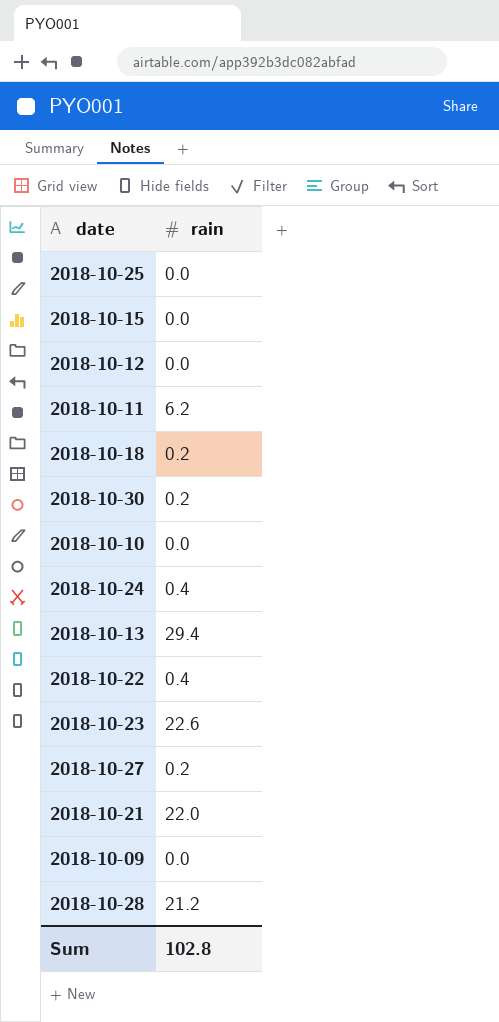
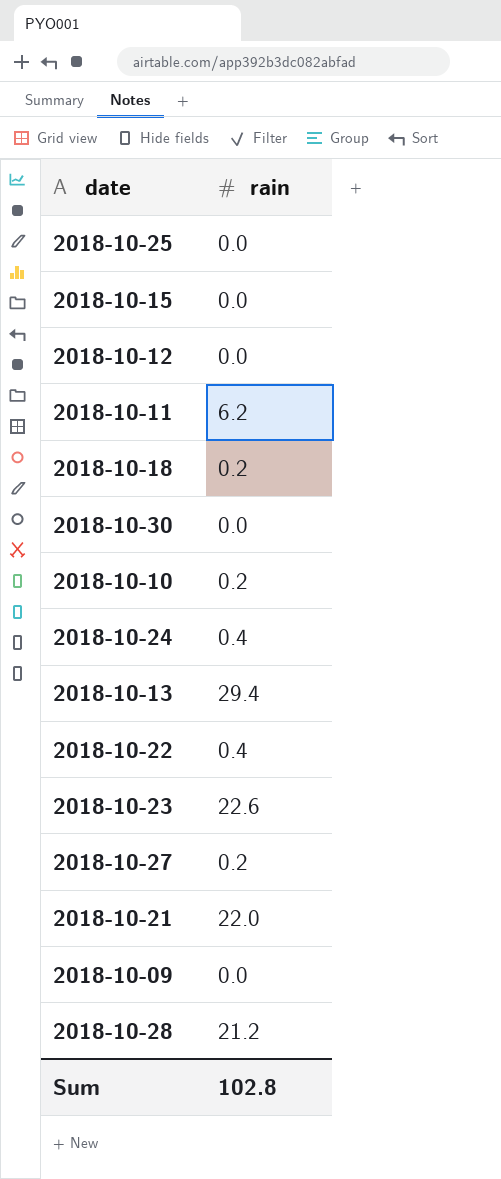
2018-10-30 | rain: 0.2 -> 0.0
2018-10-10 | rain: 0.0 -> 0.2

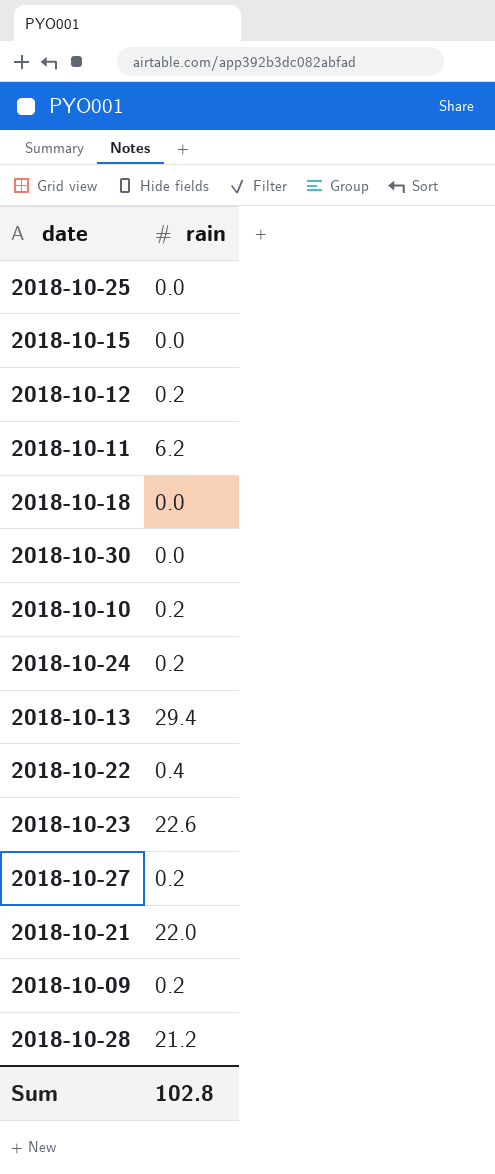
2018-10-12 | rain: 0.0 -> 0.2
2018-10-18 | rain: 0.2 -> 0.0
2018-10-24 | rain: 0.4 -> 0.2
2018-10-09 | rain: 0.0 -> 0.2

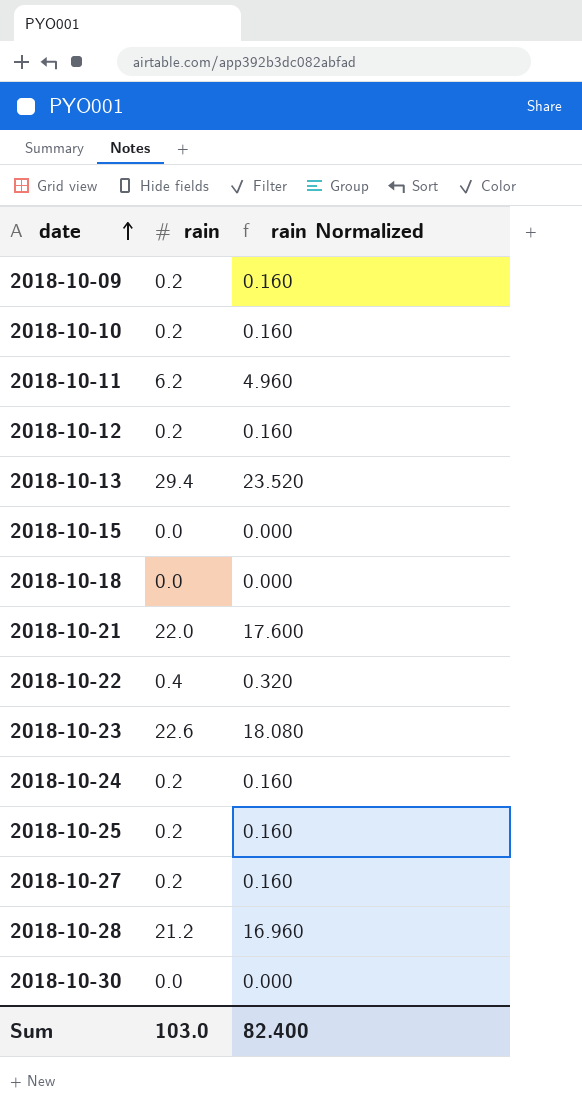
row order: none -> date ascending
column rain Normalized | formula: none -> [rain] * 0.8
2018-10-25 | rain: 0.0 -> 0.2
Sum | rain: 102.8 -> 103.0

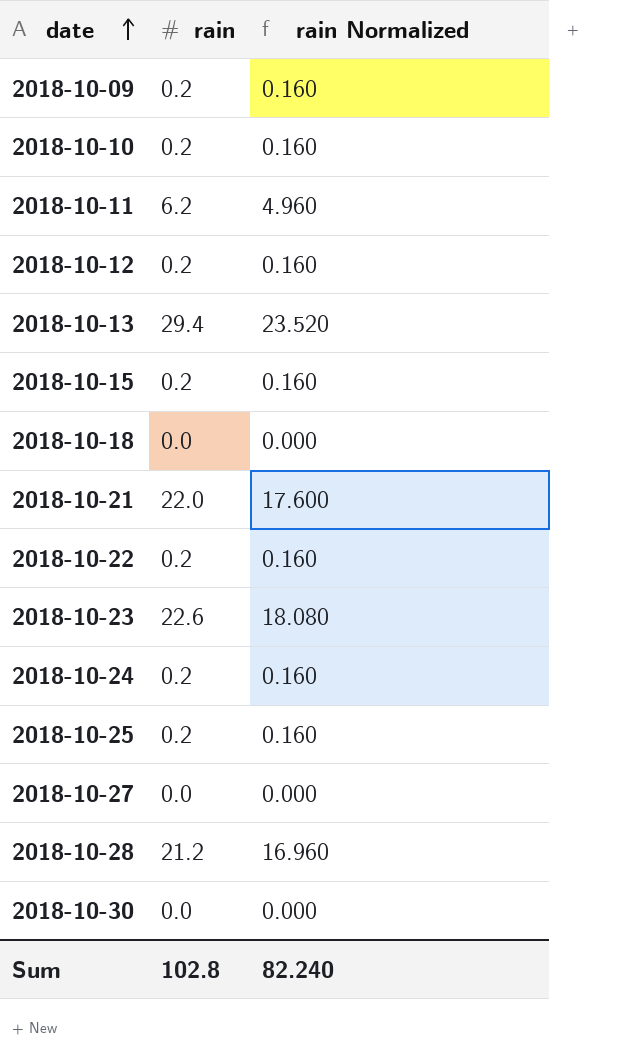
2018-10-15 | rain: 0.0 -> 0.2
2018-10-15 | rain Normalized: 0.000 -> 0.160
2018-10-22 | rain: 0.4 -> 0.2
2018-10-22 | rain Normalized: 0.320 -> 0.160
2018-10-27 | rain: 0.2 -> 0.0
2018-10-27 | rain Normalized: 0.160 -> 0.000
Sum | rain: 103.0 -> 102.8
Sum | rain Normalized: 82.400 -> 82.240

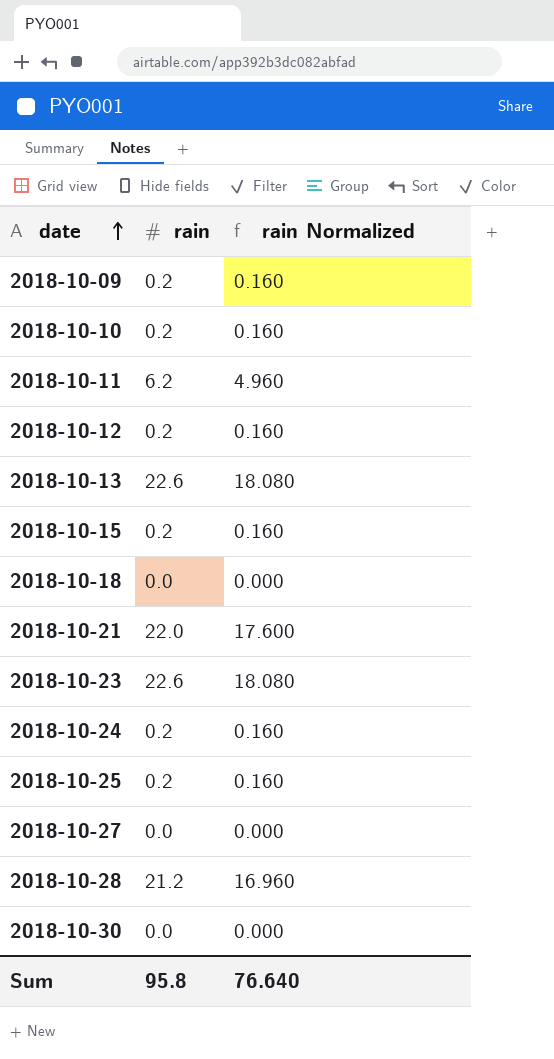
row 2018-10-22: 0.2 | 0.160 -> none
2018-10-13 | rain: 29.4 -> 22.6
2018-10-13 | rain Normalized: 23.520 -> 18.080
Sum | rain: 102.8 -> 95.8
Sum | rain Normalized: 82.240 -> 76.640

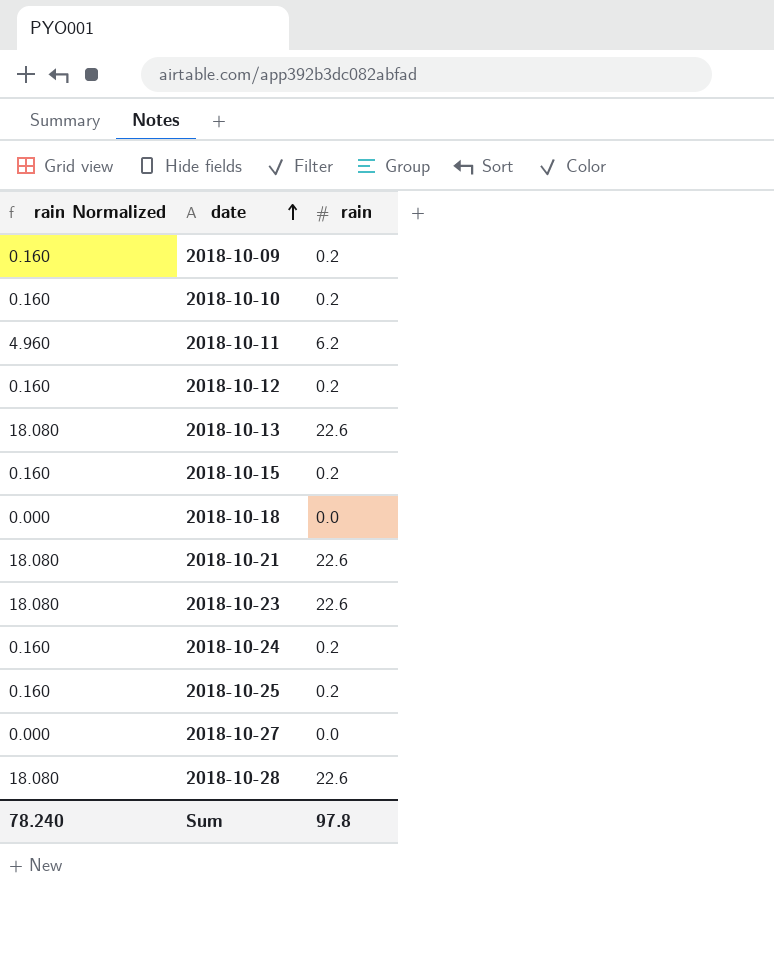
column rain Normalized | position: 3 -> 1
row 2018-10-30: 0.0 | 0.000 -> none
2018-10-21 | rain Normalized: 17.600 -> 18.080
2018-10-21 | rain: 22.0 -> 22.6
2018-10-28 | rain Normalized: 16.960 -> 18.080
2018-10-28 | rain: 21.2 -> 22.6
Sum | rain Normalized: 76.640 -> 78.240
Sum | rain: 95.8 -> 97.8

